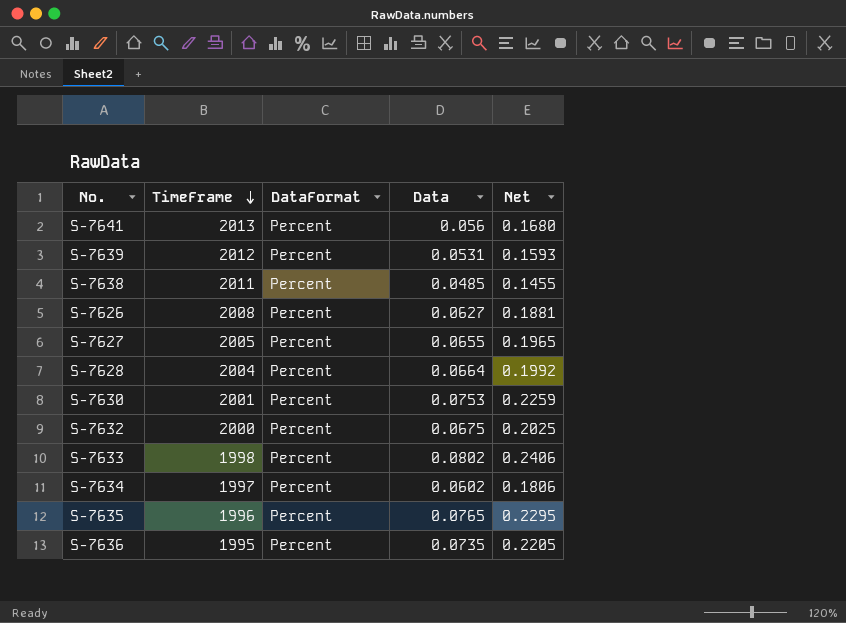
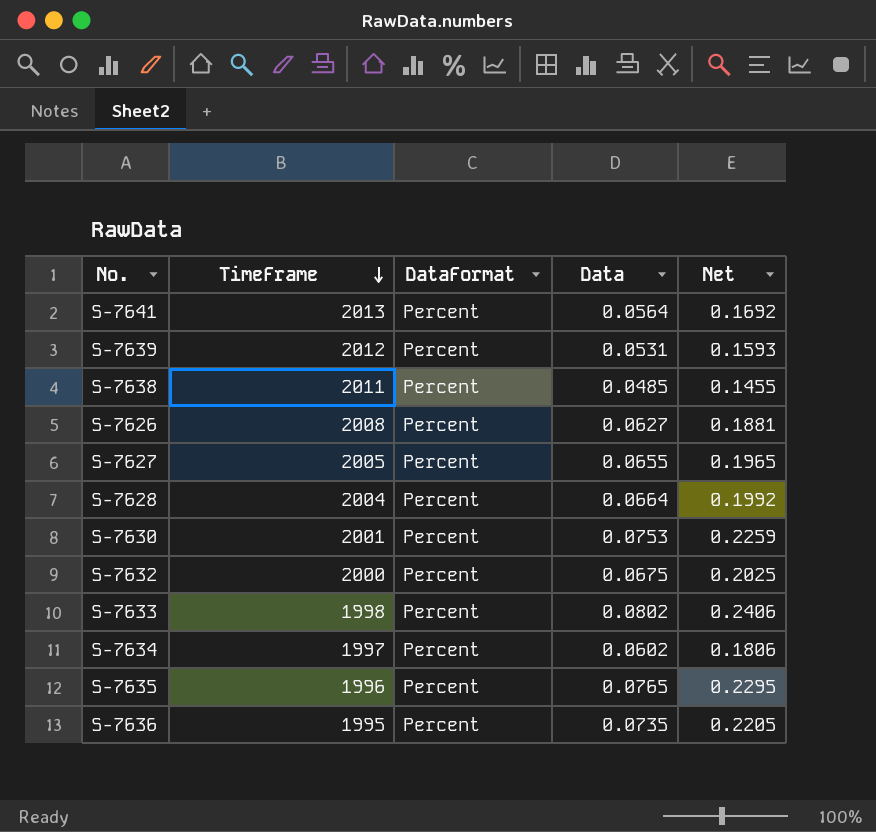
S-7641 | Data: 0.056 -> 0.0564
S-7641 | Net: 0.1680 -> 0.1692

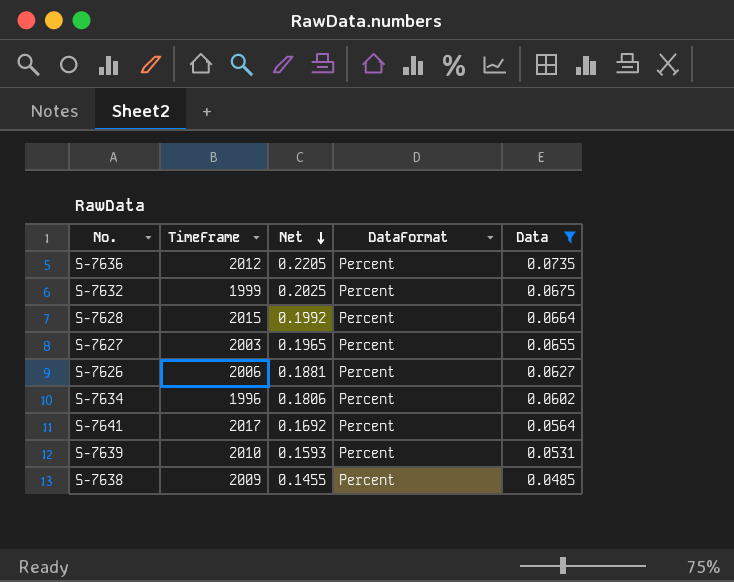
filter: none -> Data <= 0.0735
row order: TimeFrame descending -> Net descending
column Net | position: 5 -> 3
S-7636 | TimeFrame: 1995 -> 2012
S-7632 | TimeFrame: 2000 -> 1999
S-7628 | TimeFrame: 2004 -> 2015
S-7627 | TimeFrame: 2005 -> 2003
S-7626 | TimeFrame: 2008 -> 2006
S-7634 | TimeFrame: 1997 -> 1996
S-7641 | TimeFrame: 2013 -> 2017
S-7639 | TimeFrame: 2012 -> 2010
S-7638 | TimeFrame: 2011 -> 2009

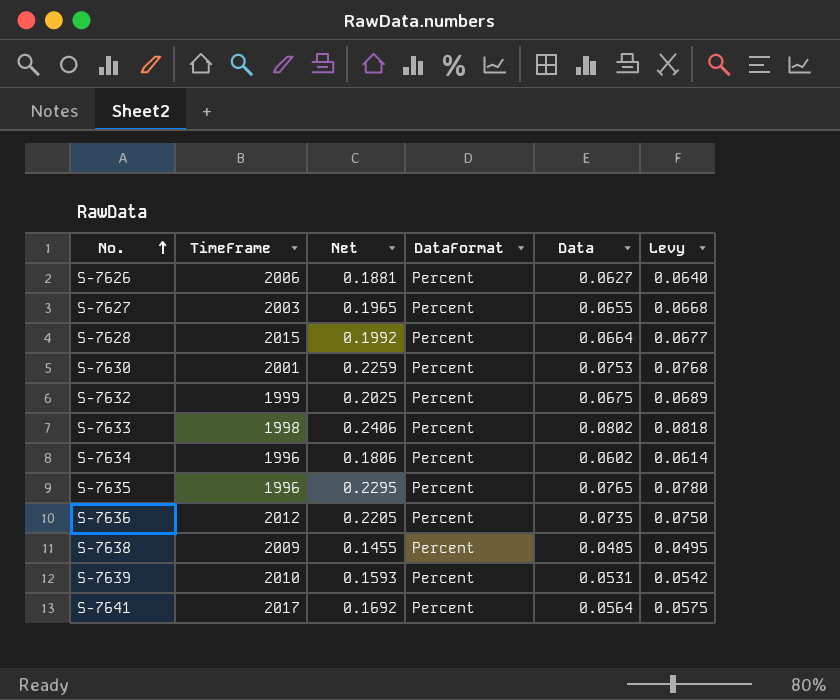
filter: Data <= 0.0735 -> none
row order: Net descending -> No. ascending
column Levy | formula: none -> [Data] * 1.02

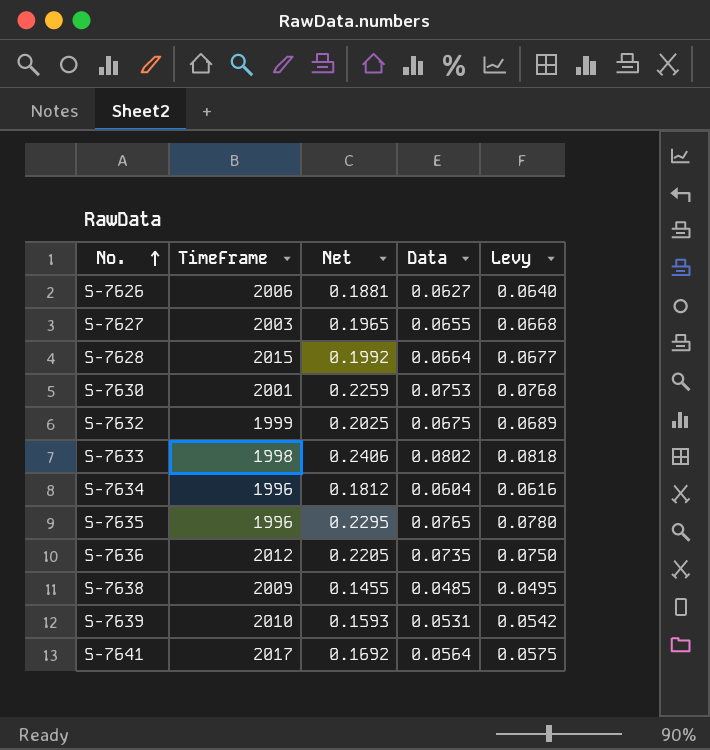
column DataFormat | position: 4 -> none
S-7634 | Net: 0.1806 -> 0.1812
S-7634 | Data: 0.0602 -> 0.0604
S-7634 | Levy: 0.0614 -> 0.0616

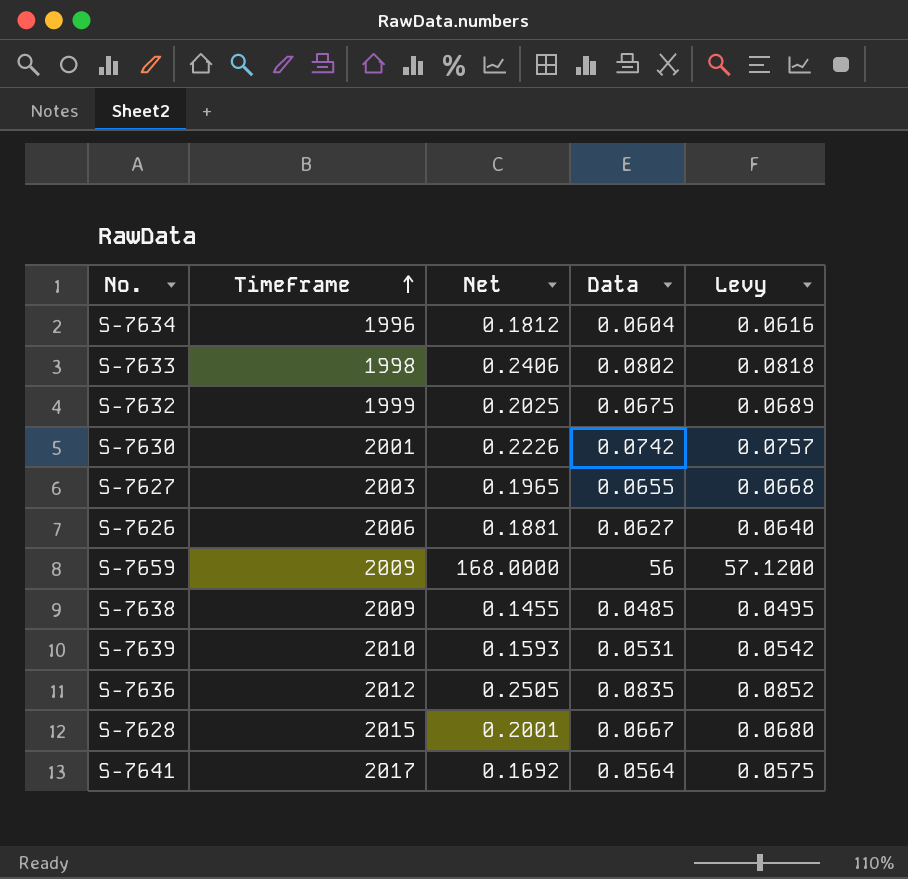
row order: No. ascending -> TimeFrame ascending
row S-7635: 1996 | 0.2295 | 0.0765 | 0.0780 -> none
S-7630 | Net: 0.2259 -> 0.2226
S-7630 | Data: 0.0753 -> 0.0742
S-7630 | Levy: 0.0768 -> 0.0757
row S-7659: none -> 2009 | 168.0000 | 56 | 57.1200
S-7636 | Net: 0.2205 -> 0.2505
S-7636 | Data: 0.0735 -> 0.0835
S-7636 | Levy: 0.0750 -> 0.0852
S-7628 | Net: 0.1992 -> 0.2001
S-7628 | Data: 0.0664 -> 0.0667
S-7628 | Levy: 0.0677 -> 0.0680

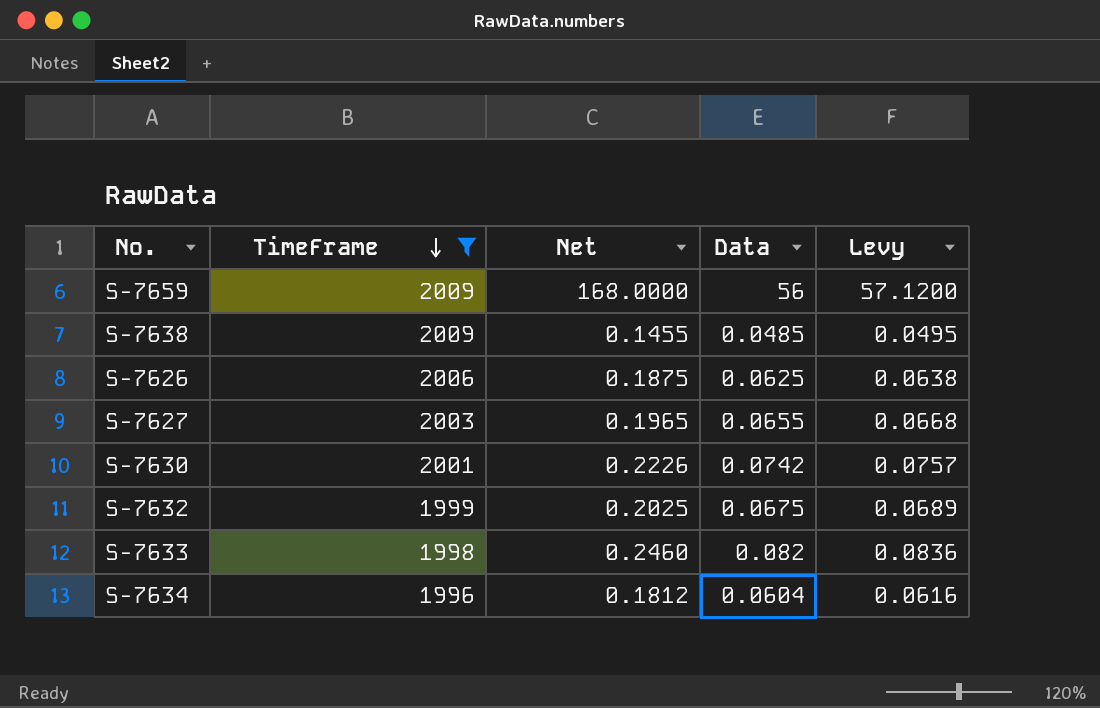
filter: none -> TimeFrame <= 2009
row order: TimeFrame ascending -> TimeFrame descending
S-7626 | Net: 0.1881 -> 0.1875
S-7626 | Data: 0.0627 -> 0.0625
S-7626 | Levy: 0.0640 -> 0.0638
S-7633 | Net: 0.2406 -> 0.2460
S-7633 | Data: 0.0802 -> 0.082
S-7633 | Levy: 0.0818 -> 0.0836

